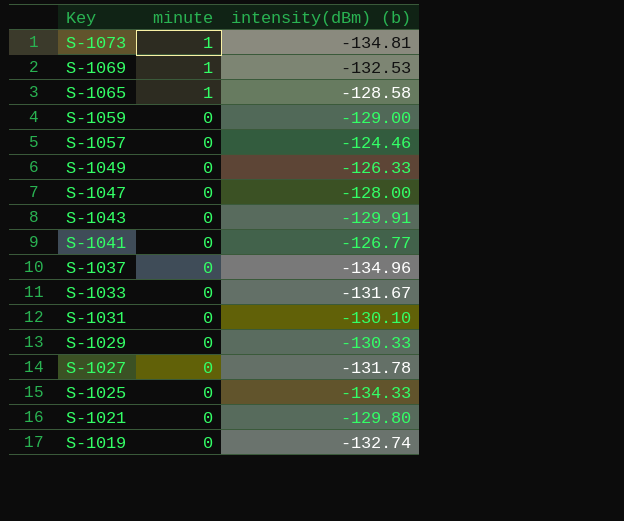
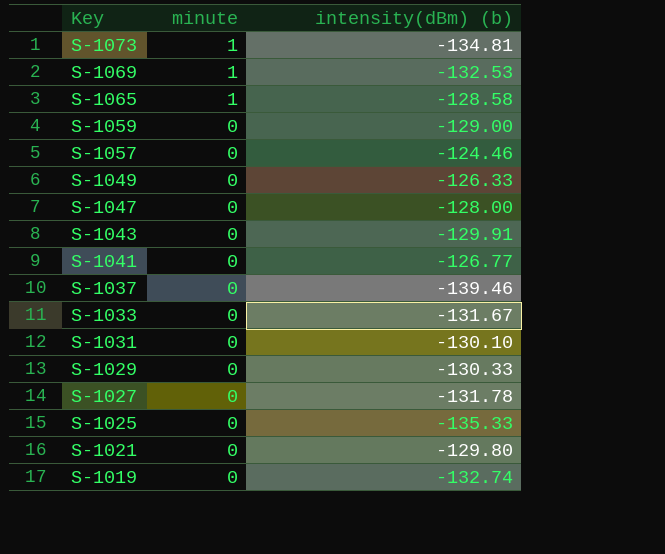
S-1037 | intensity(dBm) (b): -134.96 -> -139.46
S-1025 | intensity(dBm) (b): -134.33 -> -135.33

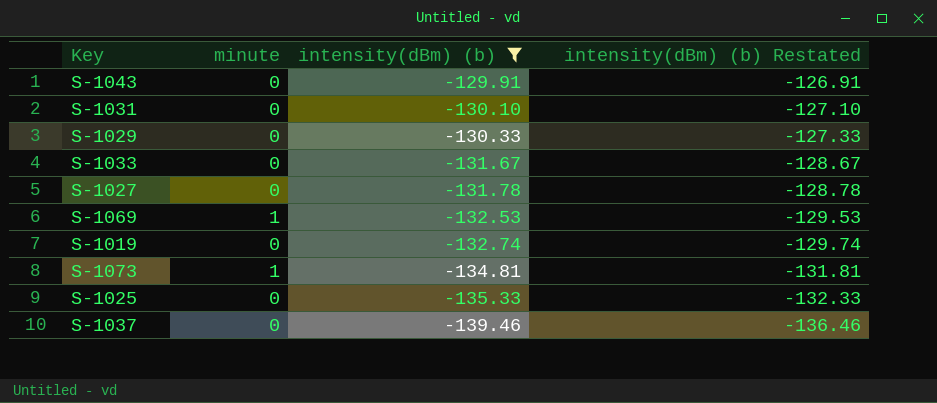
filter: none -> intensity(dBm) (b) <= -129.91
row order: Key descending -> intensity(dBm) (b) descending
column intensity(dBm) (b) Restated | formula: none -> [intensity(dBm) (b)] + 3

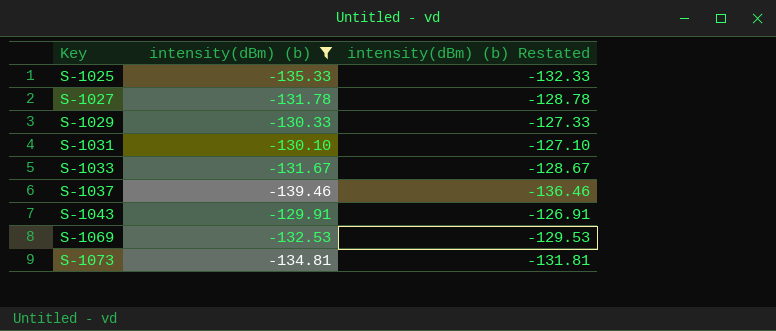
row order: intensity(dBm) (b) descending -> Key ascending
column minute | position: 2 -> none
row S-1019: 0 | -132.74 | -129.74 -> none

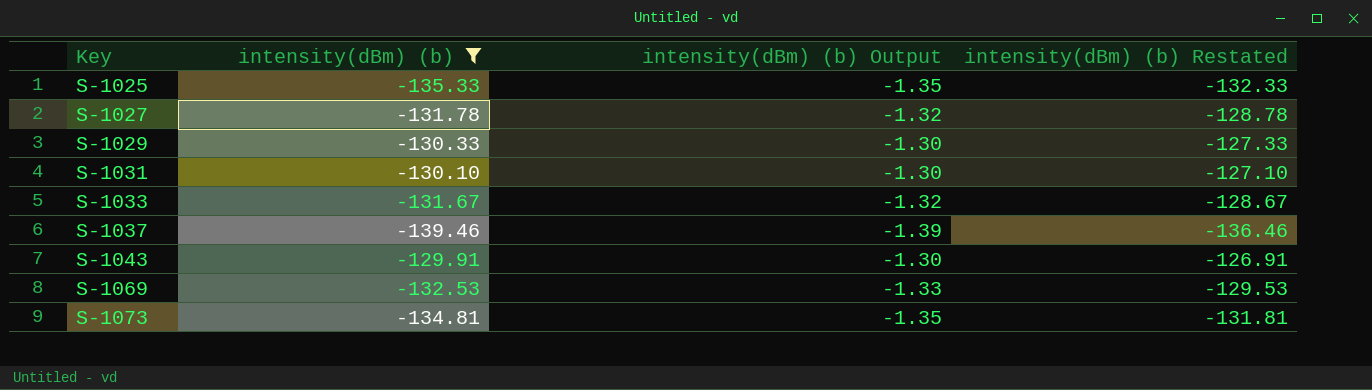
column intensity(dBm) (b) Output | formula: none -> [intensity(dBm) (b)] * 0.01

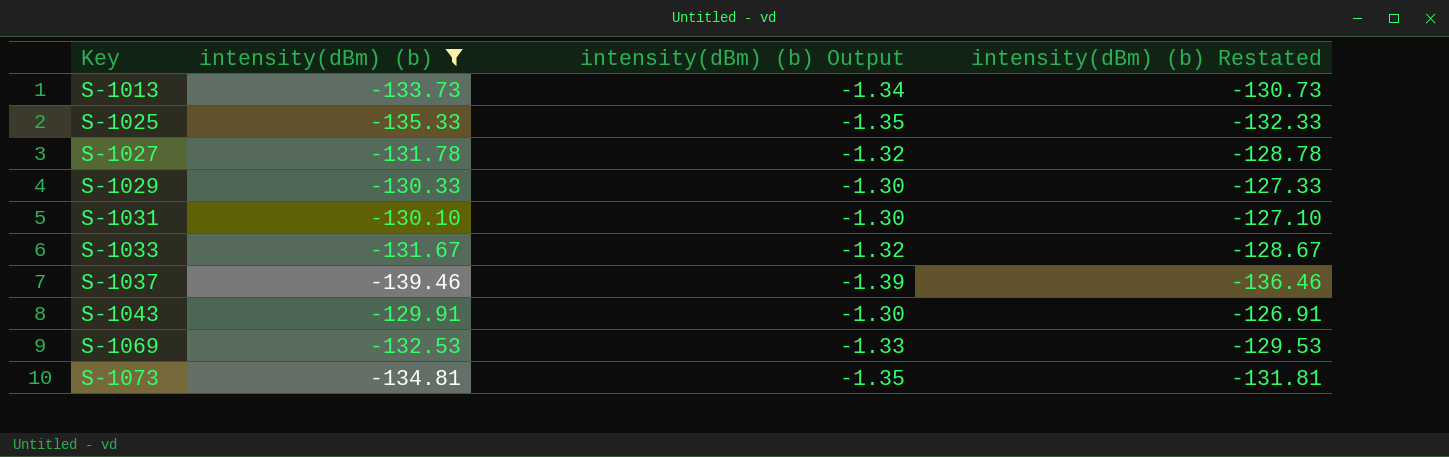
row S-1013: none -> -133.73 | -1.34 | -130.73

